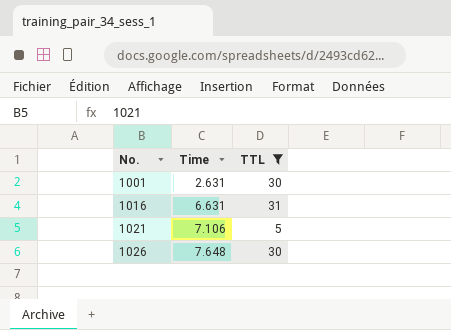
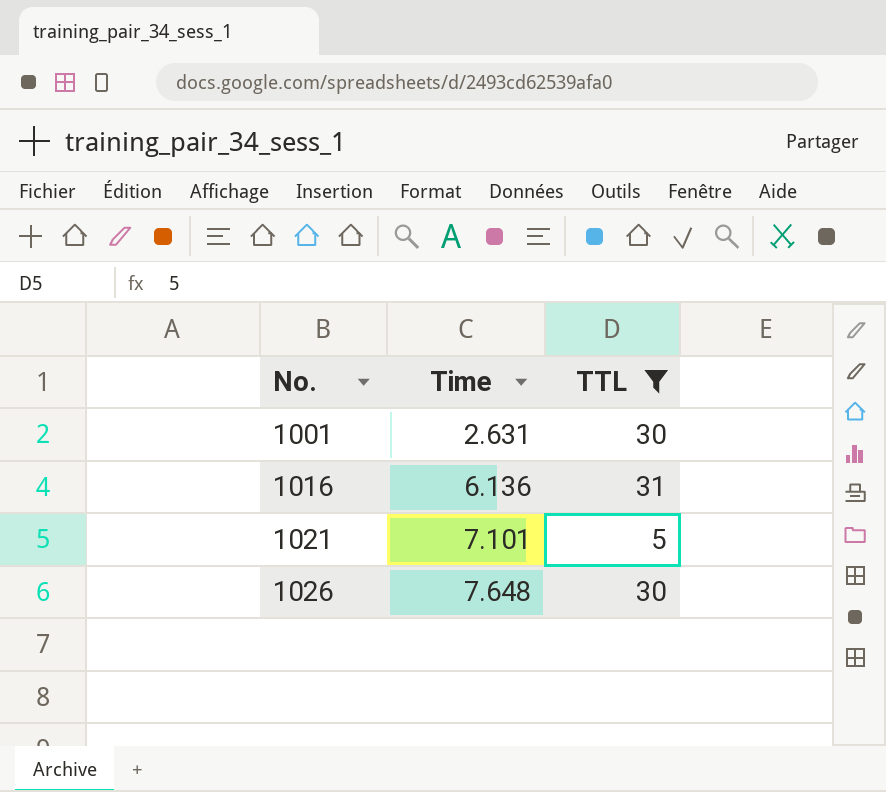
1016 | Time: 6.631 -> 6.136
1021 | Time: 7.106 -> 7.101

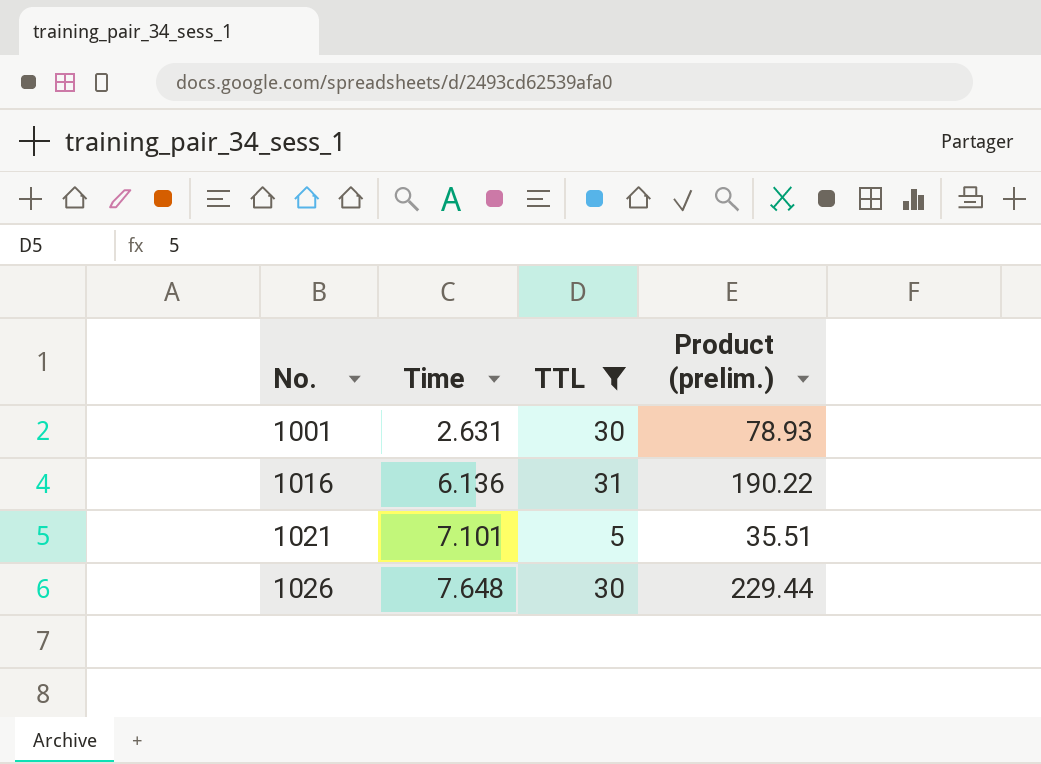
column Product (prelim.) | formula: none -> [Time] * [TTL]

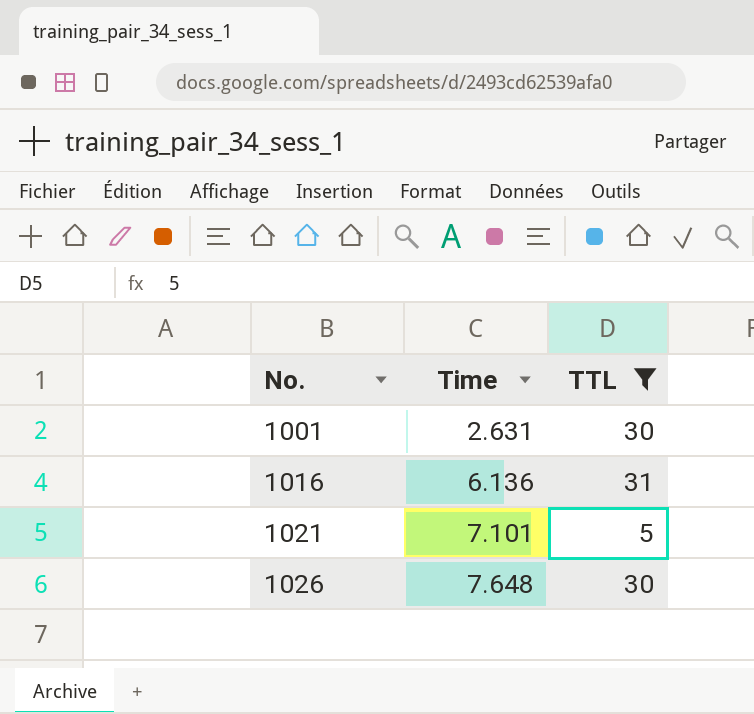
column Product (prelim.) | formula: [Time] * [TTL] -> none

